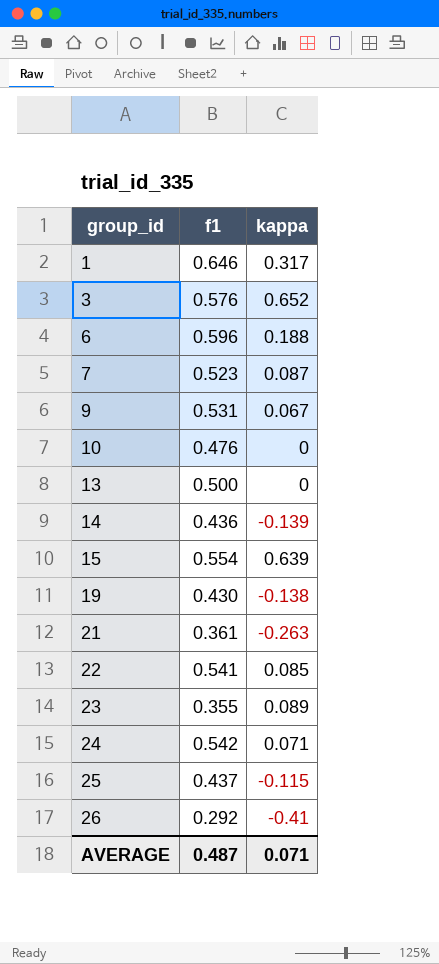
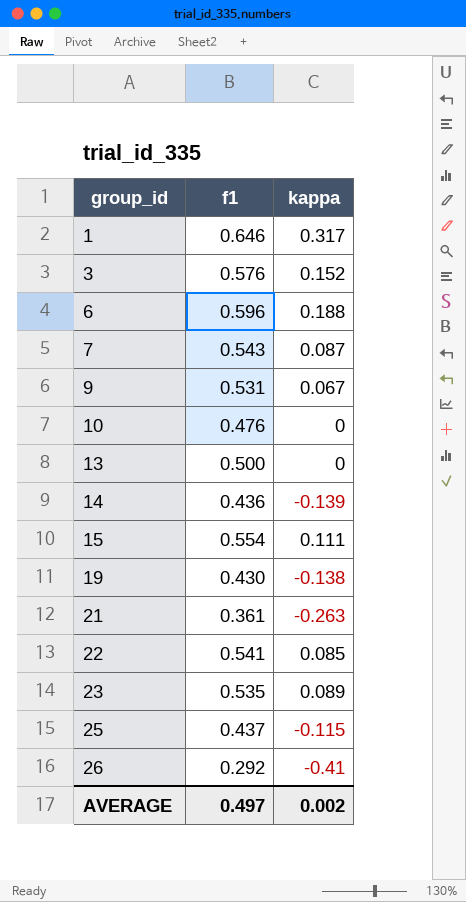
row 24: 0.542 | 0.071 -> none
3 | kappa: 0.652 -> 0.152
7 | f1: 0.523 -> 0.543
15 | kappa: 0.639 -> 0.111
23 | f1: 0.355 -> 0.535
AVERAGE | f1: 0.487 -> 0.497
AVERAGE | kappa: 0.071 -> 0.002

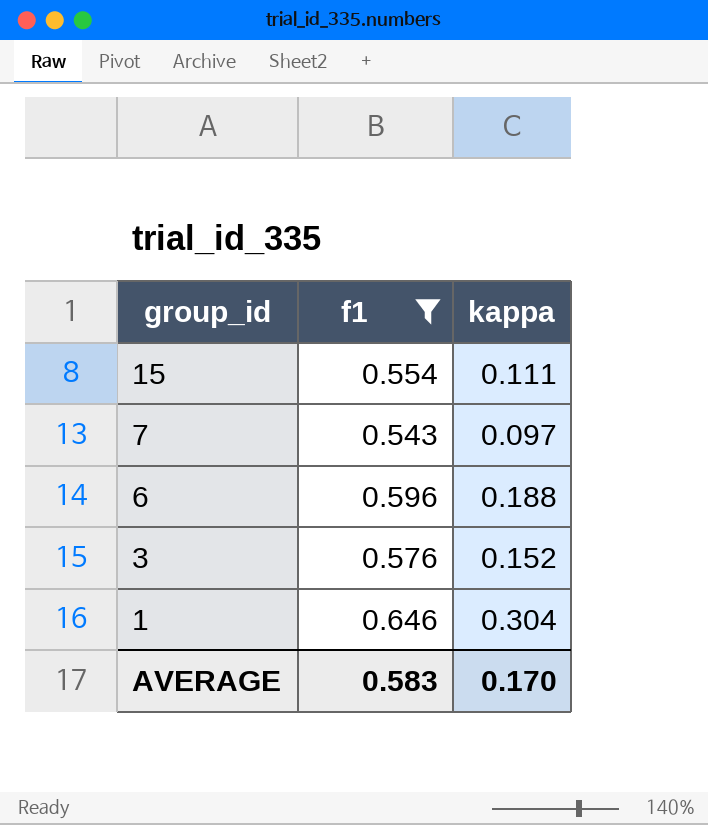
filter: none -> f1 >= 0.543
row order: group_id ascending -> group_id descending
7 | kappa: 0.087 -> 0.097
1 | kappa: 0.317 -> 0.304
AVERAGE | f1: 0.497 -> 0.583
AVERAGE | kappa: 0.002 -> 0.170

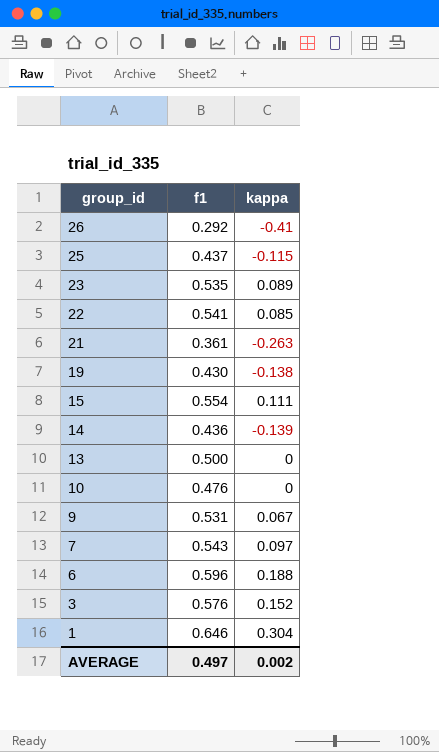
filter: f1 >= 0.543 -> none
AVERAGE | f1: 0.583 -> 0.497
AVERAGE | kappa: 0.170 -> 0.002

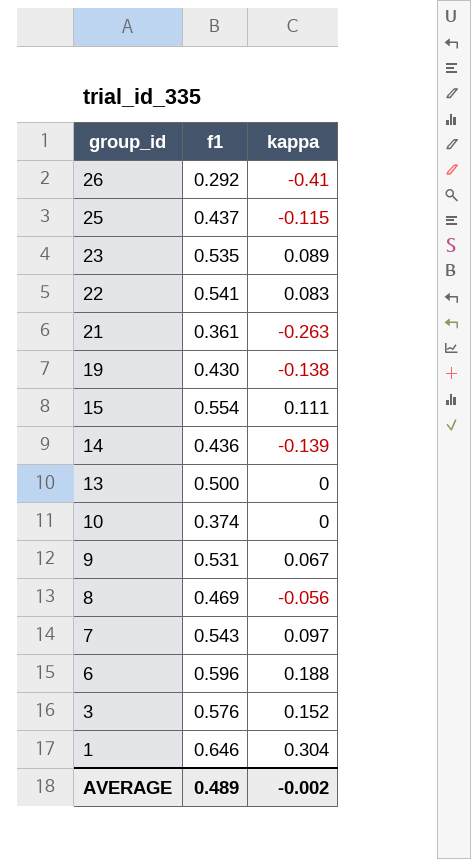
22 | kappa: 0.085 -> 0.083
10 | f1: 0.476 -> 0.374
row 8: none -> 0.469 | -0.056
AVERAGE | f1: 0.497 -> 0.489
AVERAGE | kappa: 0.002 -> -0.002

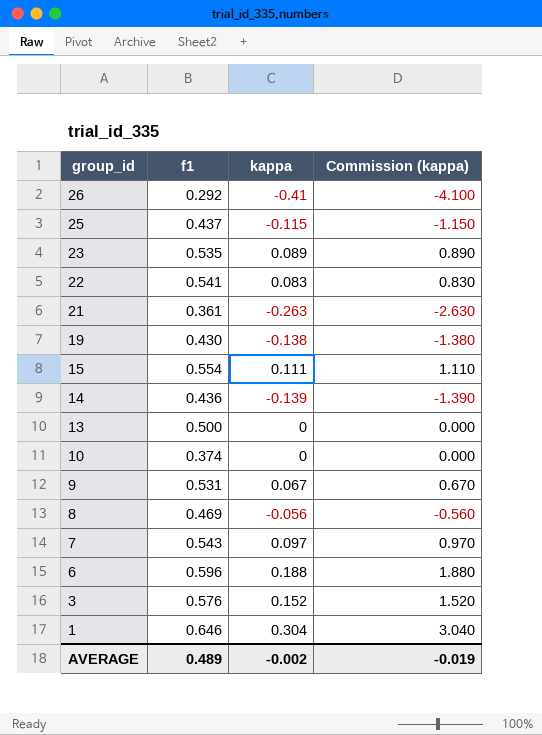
column Commission (kappa) | formula: none -> [kappa] * 10

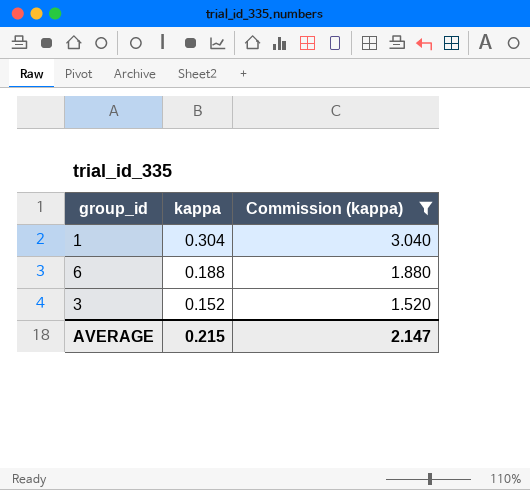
filter: none -> Commission (kappa) >= 1.520
row order: group_id descending -> kappa descending
column f1 | position: 2 -> none
AVERAGE | kappa: -0.002 -> 0.215
AVERAGE | Commission (kappa): -0.019 -> 2.147

